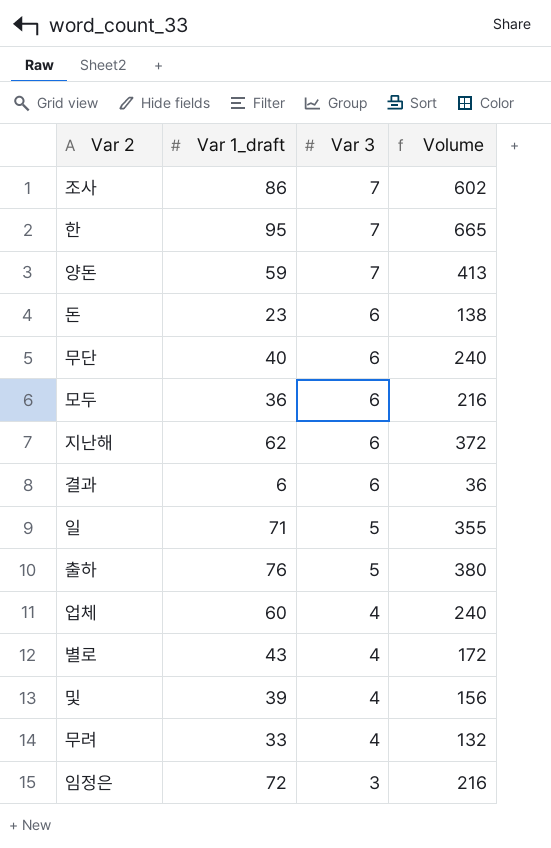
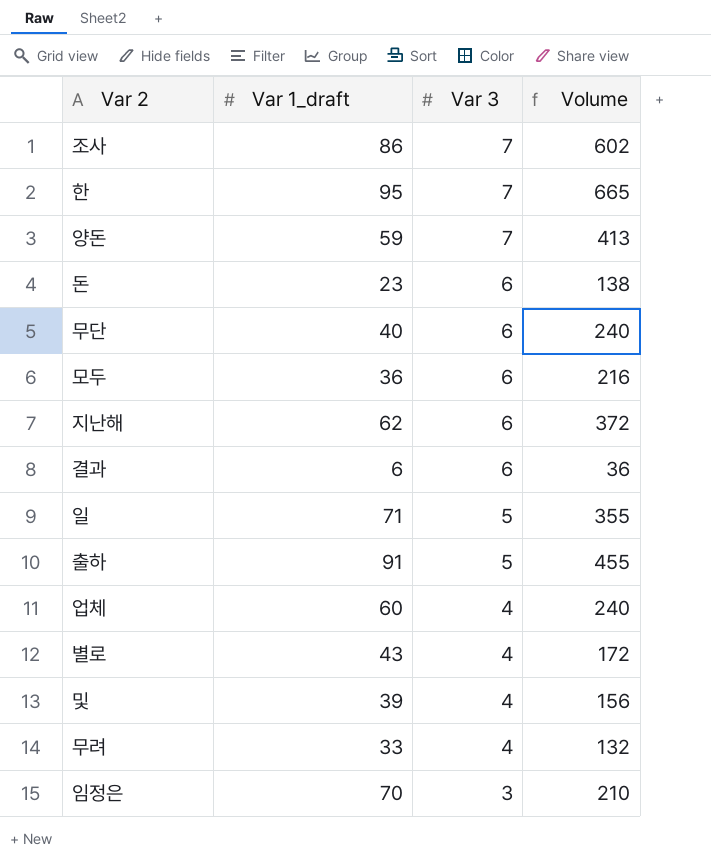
출하 | Var 1_draft: 76 -> 91
출하 | Volume: 380 -> 455
임정은 | Var 1_draft: 72 -> 70
임정은 | Volume: 216 -> 210

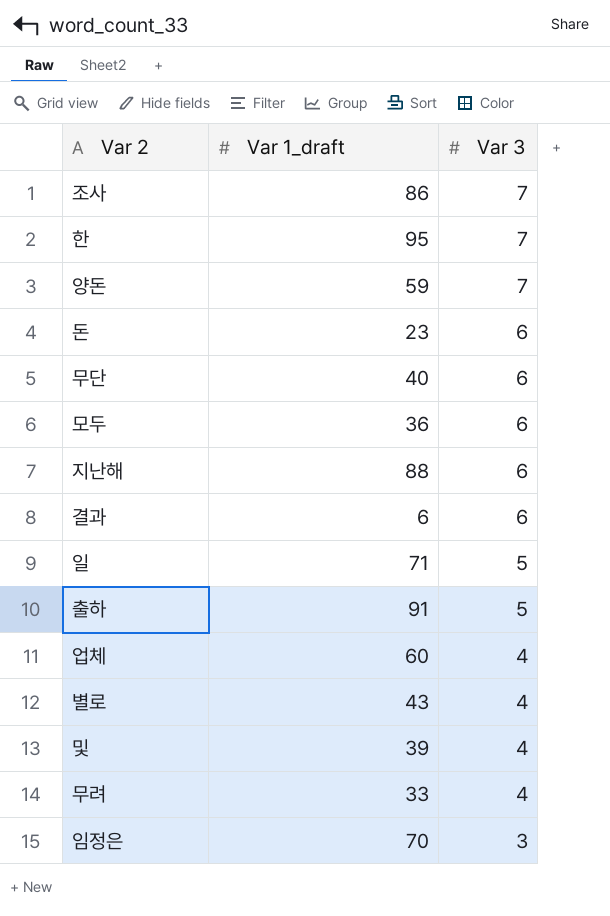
column Volume | formula: [Var 1_draft] * [Var 3] -> none
지난해 | Var 1_draft: 62 -> 88

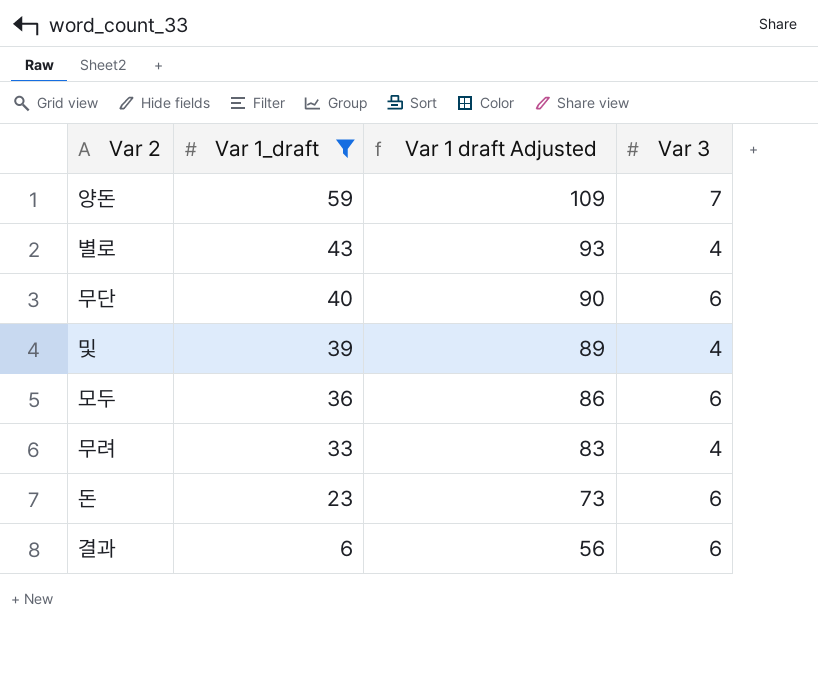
filter: none -> Var 1_draft <= 59
row order: Var 3 descending -> Var 1_draft descending
column Var 1 draft Adjusted | formula: none -> [Var 1_draft] + 50

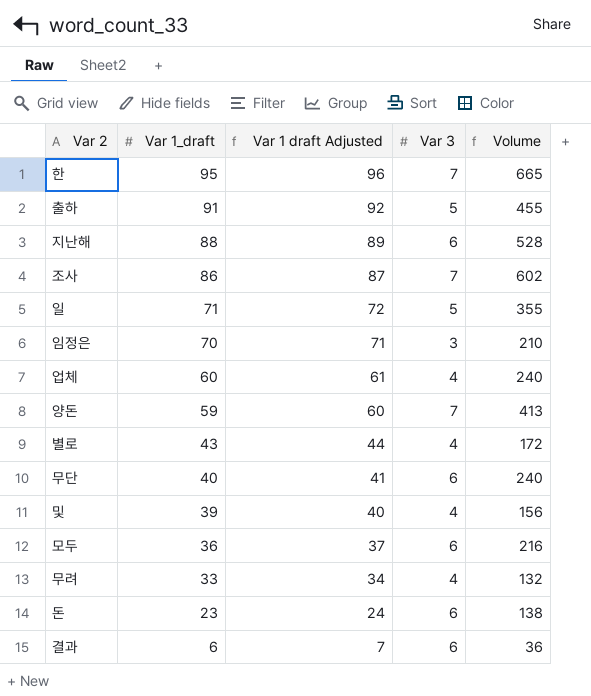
filter: Var 1_draft <= 59 -> none
column Var 1 draft Adjusted | formula: [Var 1_draft] + 50 -> [Var 1_draft] + 1
column Volume | formula: none -> [Var 1_draft] * [Var 3]

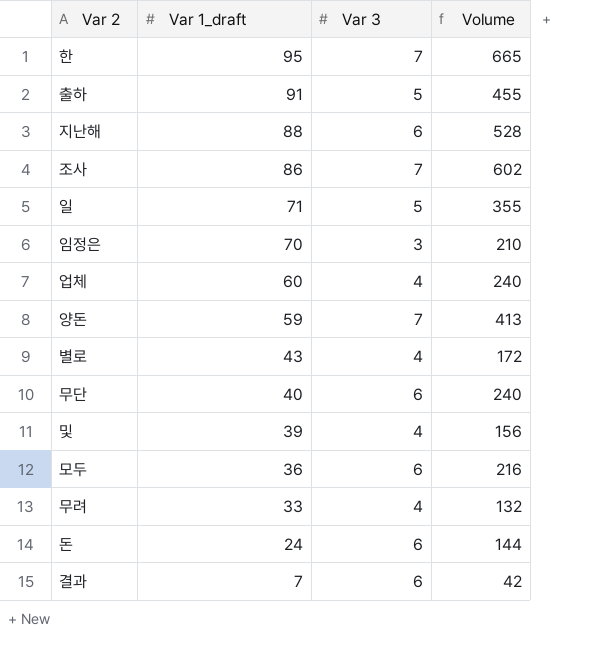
column Var 1 draft Adjusted | formula: [Var 1_draft] + 1 -> none
돈 | Var 1_draft: 23 -> 24
돈 | Volume: 138 -> 144
결과 | Var 1_draft: 6 -> 7
결과 | Volume: 36 -> 42

